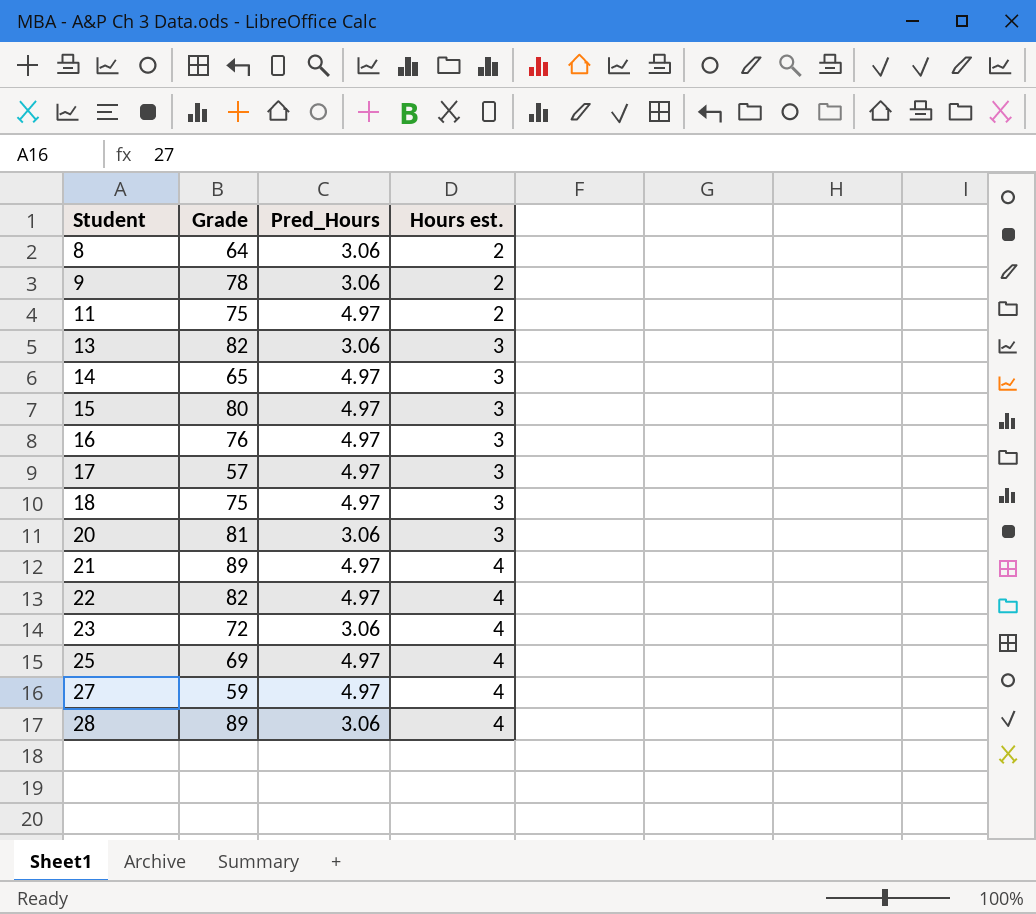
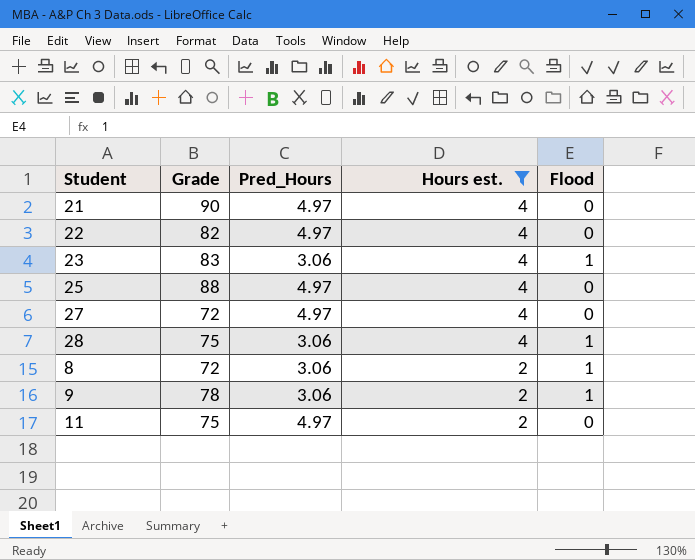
filter: none -> Hours est. != 3
row order: Student ascending -> Hours est. descending
column Flood | position: none -> 5
21 | Grade: 89 -> 90
23 | Grade: 72 -> 83
25 | Grade: 69 -> 88
27 | Grade: 59 -> 72
28 | Grade: 89 -> 75
8 | Grade: 64 -> 72

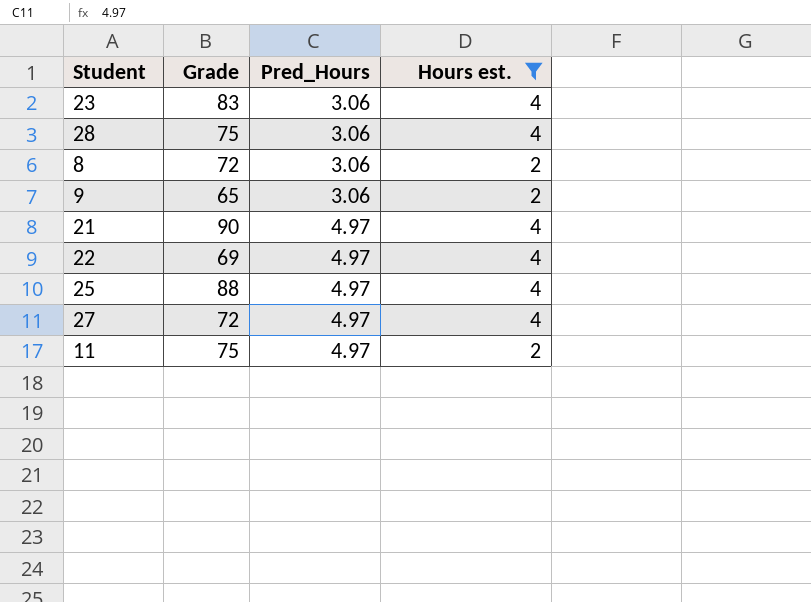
row order: Hours est. descending -> Pred_Hours ascending
column Flood | position: 5 -> none
9 | Grade: 78 -> 65
22 | Grade: 82 -> 69

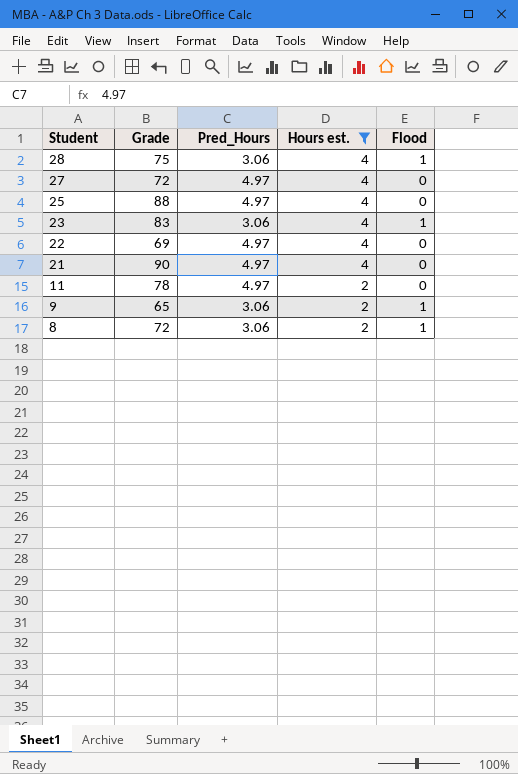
row order: Pred_Hours ascending -> Student descending
column Flood | position: none -> 5
11 | Grade: 75 -> 78

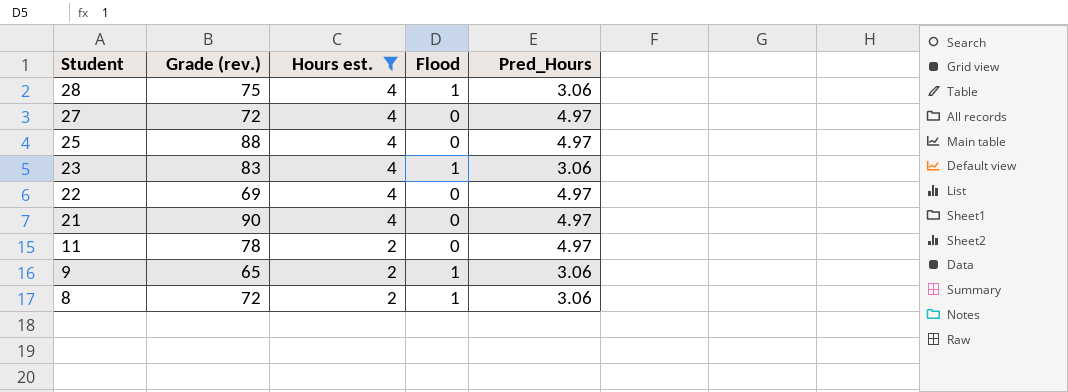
column name: Grade -> Grade (rev.)
column Pred_Hours | position: 3 -> 5

